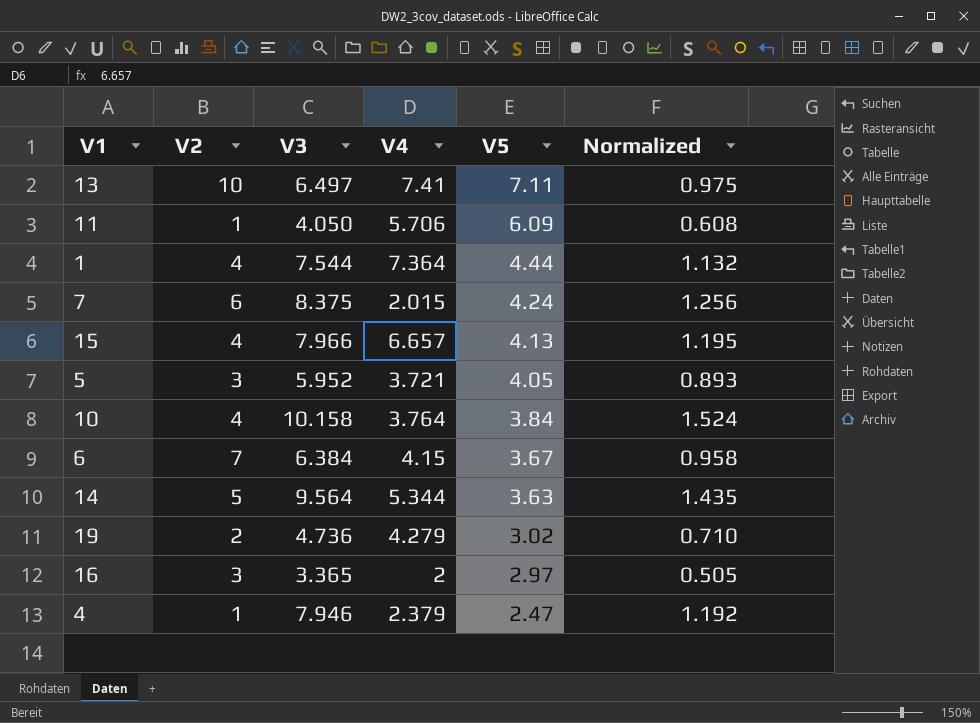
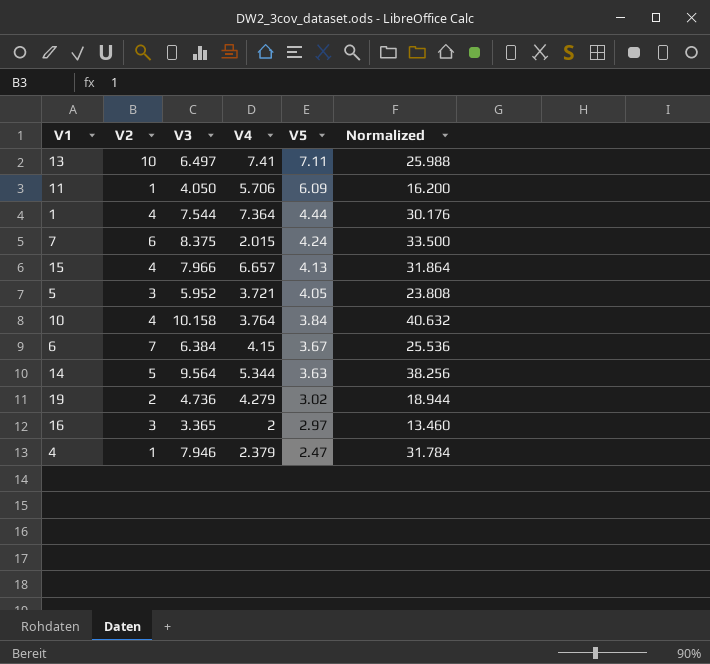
column Normalized | formula: [V3] * 0.15 -> [V3] * 4

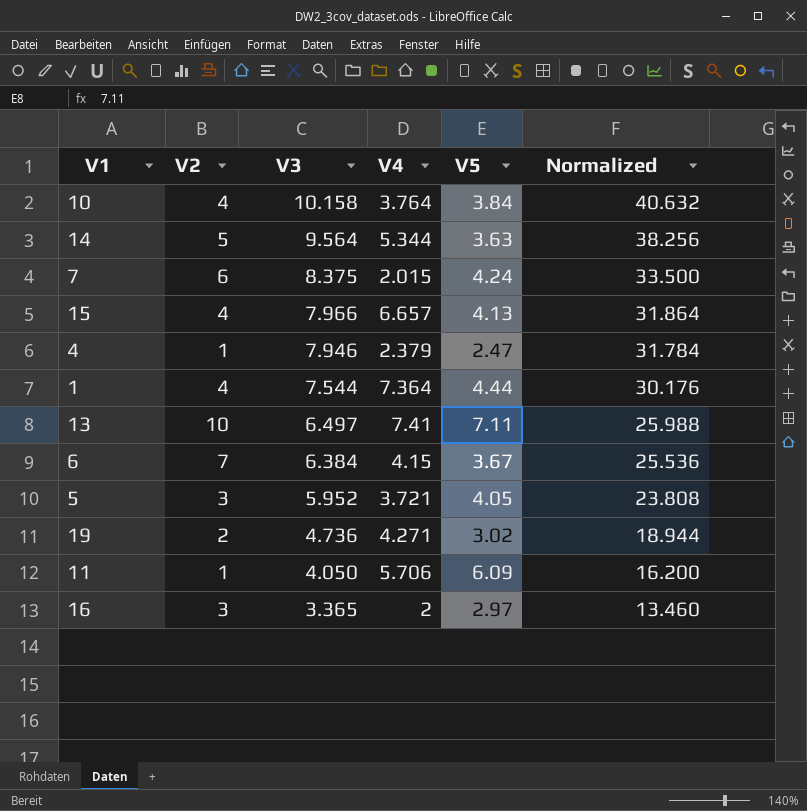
row order: V5 descending -> V3 descending
19 | V4: 4.279 -> 4.271

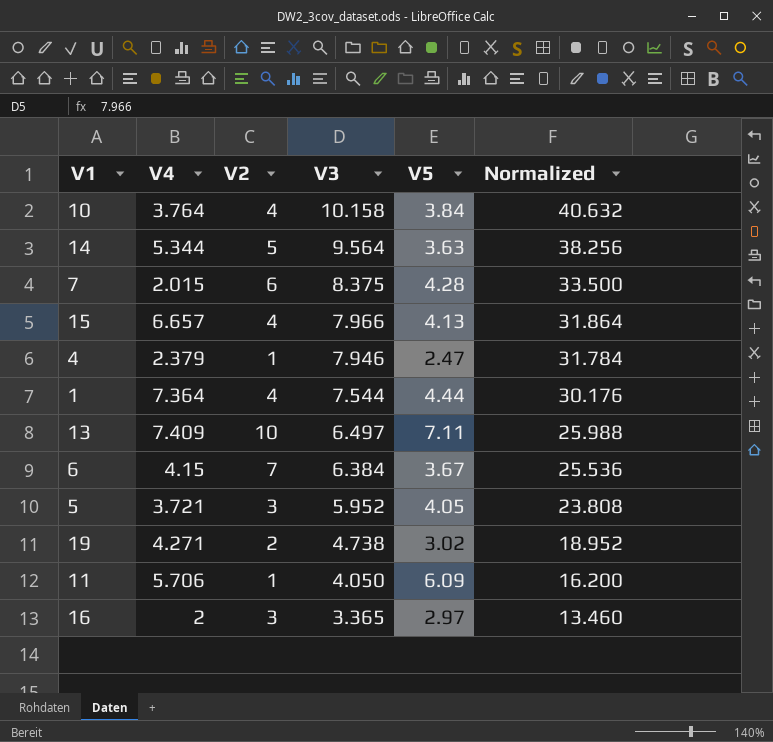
column V4 | position: 4 -> 2
7 | V5: 4.24 -> 4.28
13 | V4: 7.41 -> 7.409
19 | V3: 4.736 -> 4.738
19 | Normalized: 18.944 -> 18.952

